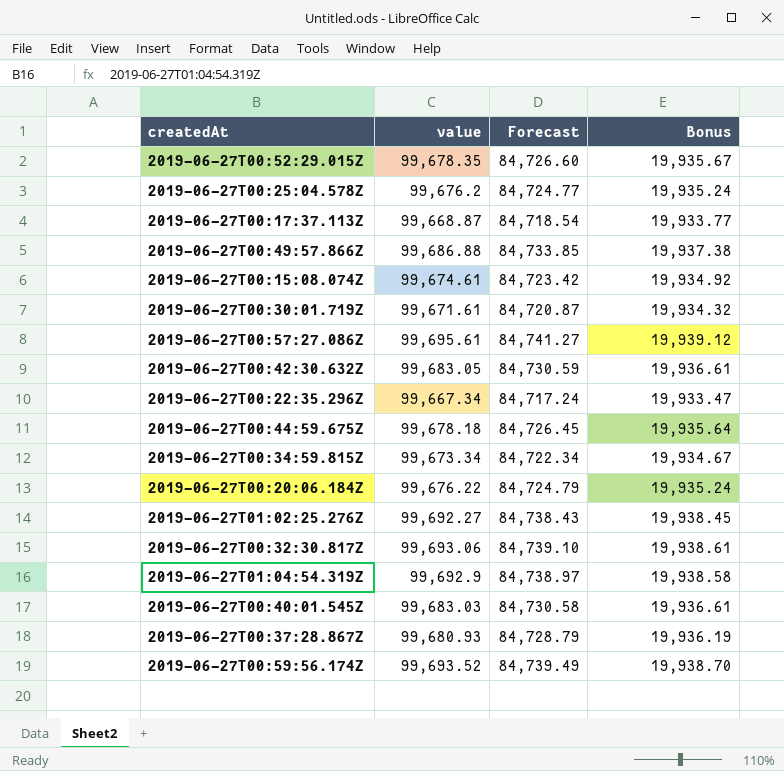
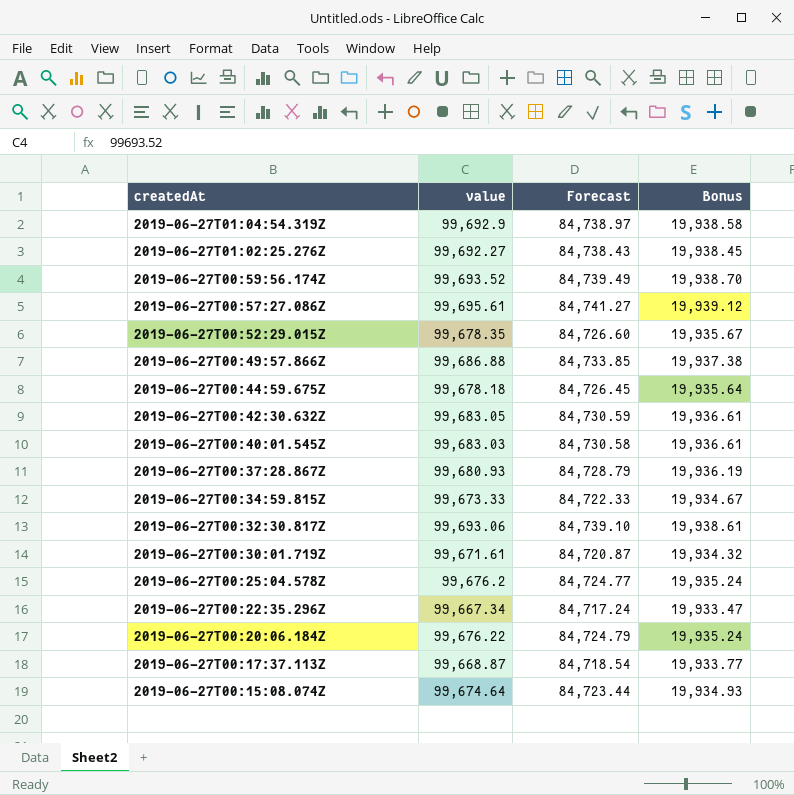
row order: none -> createdAt descending
2019-06-27T00:34:59.815Z | value: 99,673.34 -> 99,673.33
2019-06-27T00:34:59.815Z | Forecast: 84,722.34 -> 84,722.33
2019-06-27T00:15:08.074Z | value: 99,674.61 -> 99,674.64
2019-06-27T00:15:08.074Z | Forecast: 84,723.42 -> 84,723.44
2019-06-27T00:15:08.074Z | Bonus: 19,934.92 -> 19,934.93

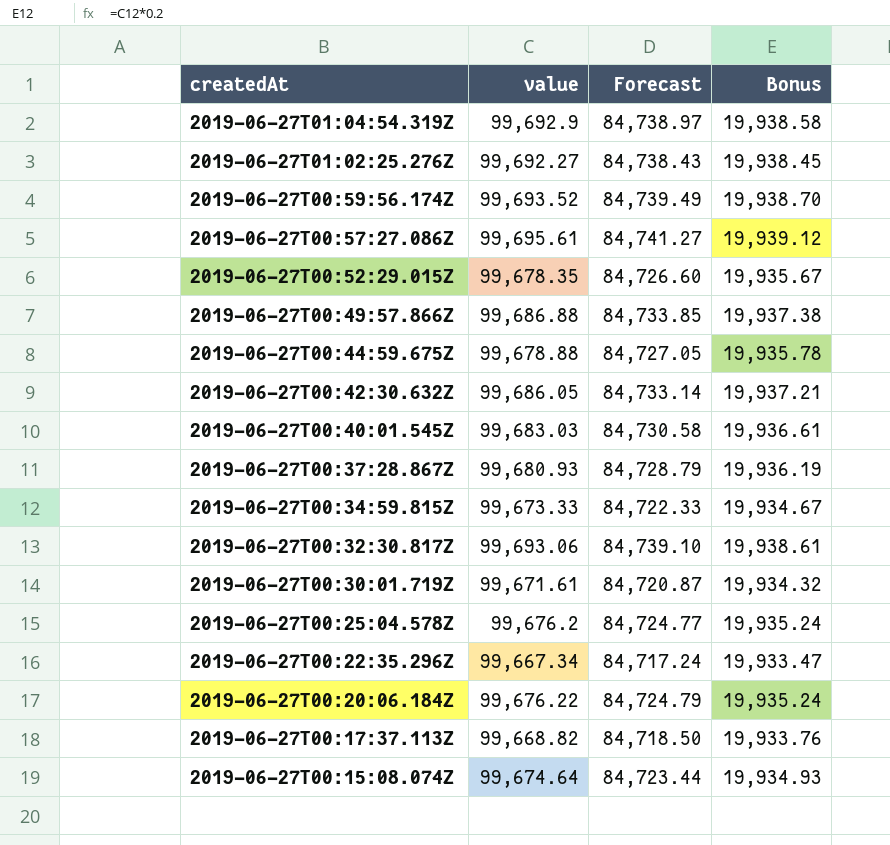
2019-06-27T00:44:59.675Z | value: 99,678.18 -> 99,678.88
2019-06-27T00:44:59.675Z | Forecast: 84,726.45 -> 84,727.05
2019-06-27T00:44:59.675Z | Bonus: 19,935.64 -> 19,935.78
2019-06-27T00:42:30.632Z | value: 99,683.05 -> 99,686.05
2019-06-27T00:42:30.632Z | Forecast: 84,730.59 -> 84,733.14
2019-06-27T00:42:30.632Z | Bonus: 19,936.61 -> 19,937.21
2019-06-27T00:17:37.113Z | value: 99,668.87 -> 99,668.82
2019-06-27T00:17:37.113Z | Forecast: 84,718.54 -> 84,718.50
2019-06-27T00:17:37.113Z | Bonus: 19,933.77 -> 19,933.76

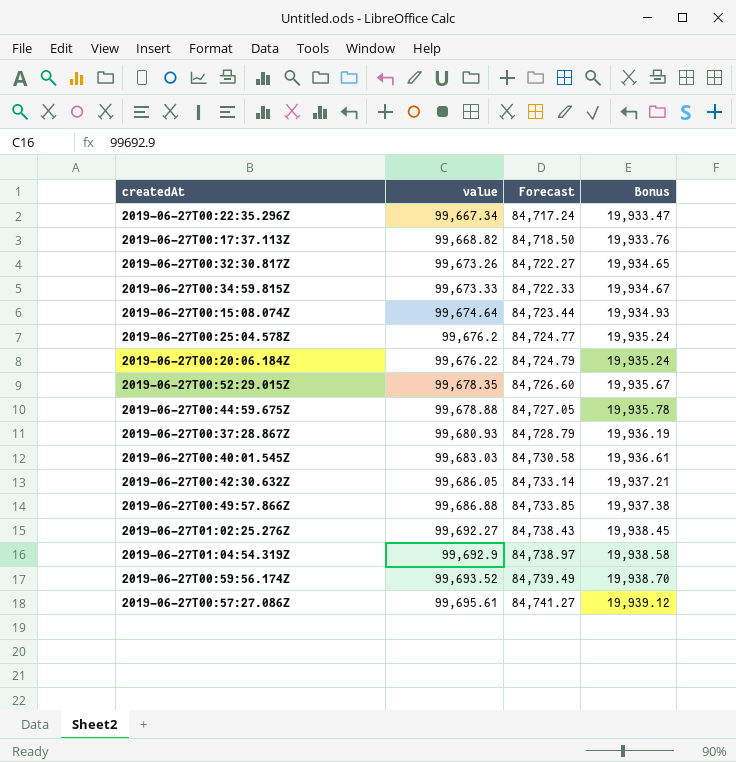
row order: createdAt descending -> value ascending
row 2019-06-27T00:30:01.719Z: 99,671.61 | 84,720.87 | 19,934.32 -> none
2019-06-27T00:32:30.817Z | value: 99,693.06 -> 99,673.26
2019-06-27T00:32:30.817Z | Forecast: 84,739.10 -> 84,722.27
2019-06-27T00:32:30.817Z | Bonus: 19,938.61 -> 19,934.65

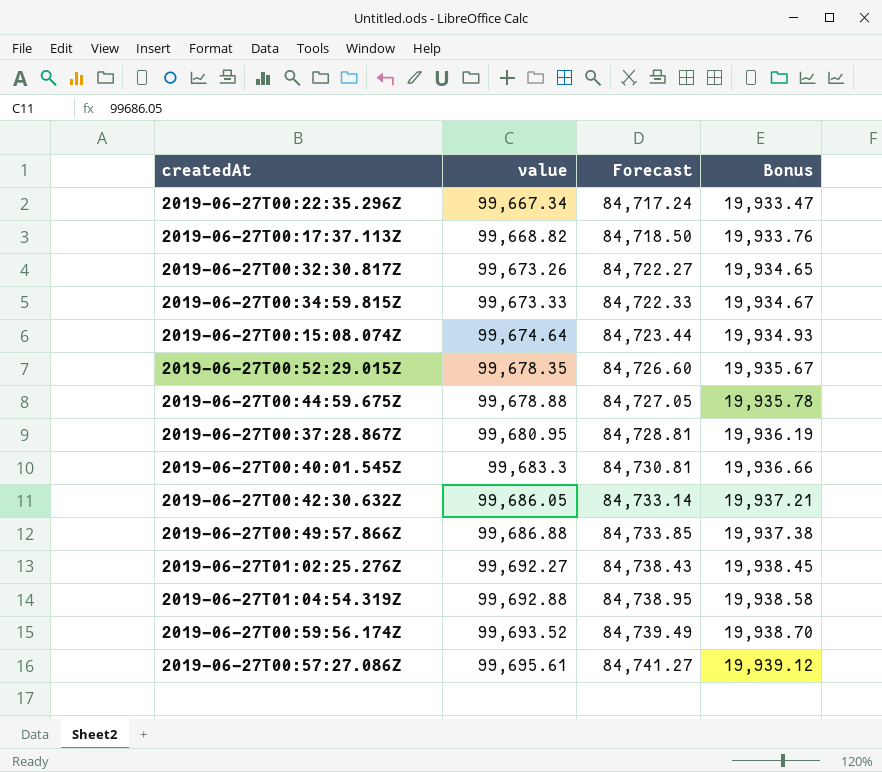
row 2019-06-27T00:25:04.578Z: 99,676.2 | 84,724.77 | 19,935.24 -> none
row 2019-06-27T00:20:06.184Z: 99,676.22 | 84,724.79 | 19,935.24 -> none
2019-06-27T00:37:28.867Z | value: 99,680.93 -> 99,680.95
2019-06-27T00:37:28.867Z | Forecast: 84,728.79 -> 84,728.81
2019-06-27T00:40:01.545Z | value: 99,683.03 -> 99,683.3
2019-06-27T00:40:01.545Z | Forecast: 84,730.58 -> 84,730.81
2019-06-27T00:40:01.545Z | Bonus: 19,936.61 -> 19,936.66
2019-06-27T01:04:54.319Z | value: 99,692.9 -> 99,692.88
2019-06-27T01:04:54.319Z | Forecast: 84,738.97 -> 84,738.95

